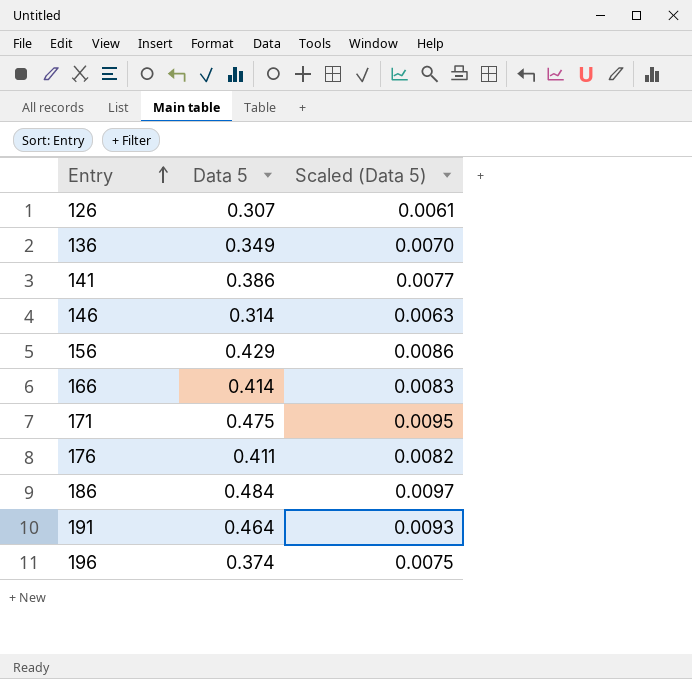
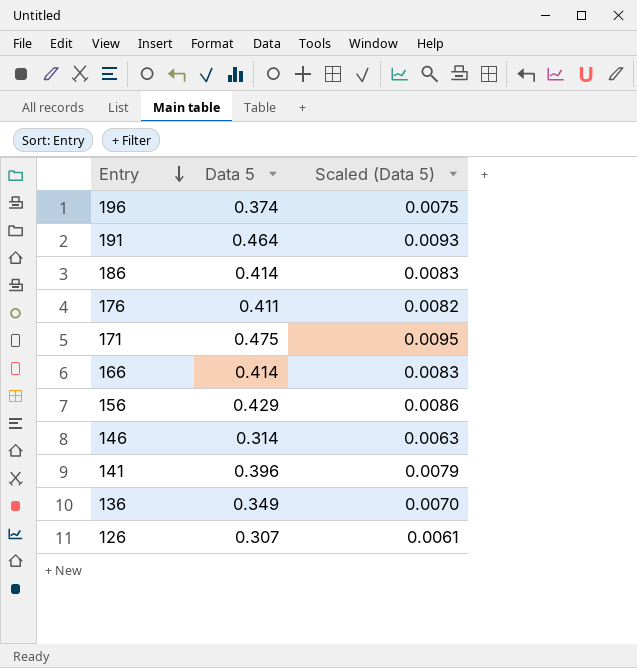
row order: Entry ascending -> Entry descending
186 | Data 5: 0.484 -> 0.414
186 | Scaled (Data 5): 0.0097 -> 0.0083
141 | Data 5: 0.386 -> 0.396
141 | Scaled (Data 5): 0.0077 -> 0.0079

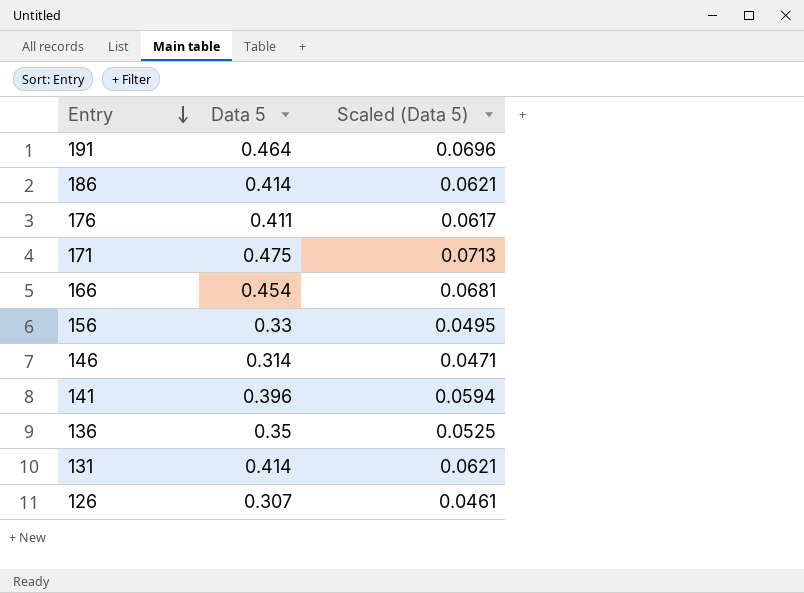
column Scaled (Data 5) | formula: [Data 5] * 0.02 -> [Data 5] * 0.15
row 196: 0.374 | 0.0075 -> none
166 | Data 5: 0.414 -> 0.454
156 | Data 5: 0.429 -> 0.33
136 | Data 5: 0.349 -> 0.35
row 131: none -> 0.414 | 0.0621

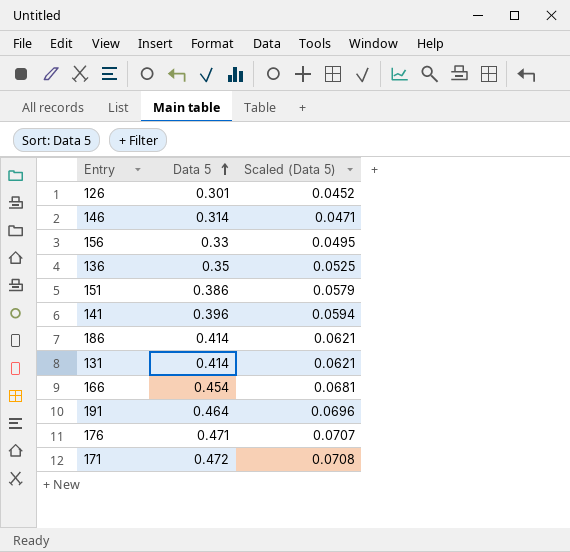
row order: Entry descending -> Data 5 ascending
126 | Data 5: 0.307 -> 0.301
126 | Scaled (Data 5): 0.0461 -> 0.0452
row 151: none -> 0.386 | 0.0579
176 | Data 5: 0.411 -> 0.471
176 | Scaled (Data 5): 0.0617 -> 0.0707
171 | Data 5: 0.475 -> 0.472
171 | Scaled (Data 5): 0.0713 -> 0.0708

